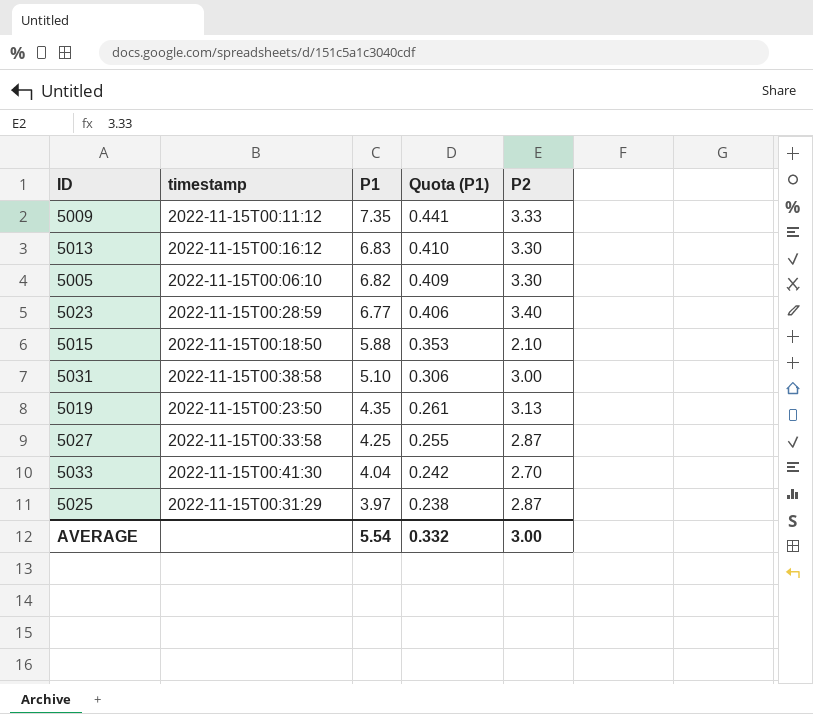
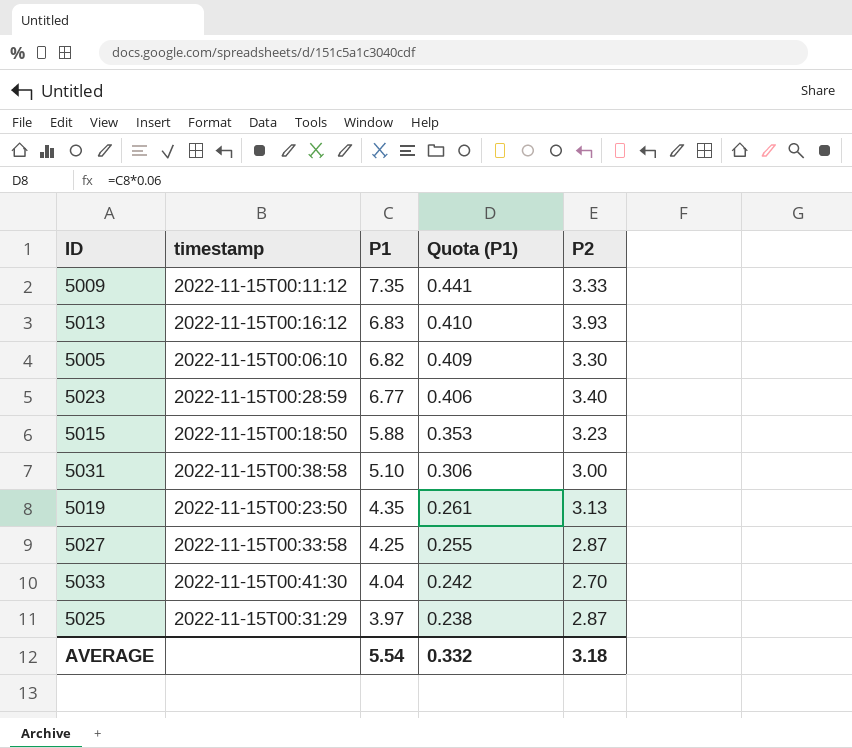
5013 | P2: 3.30 -> 3.93
5015 | P2: 2.10 -> 3.23
AVERAGE | P2: 3.00 -> 3.18

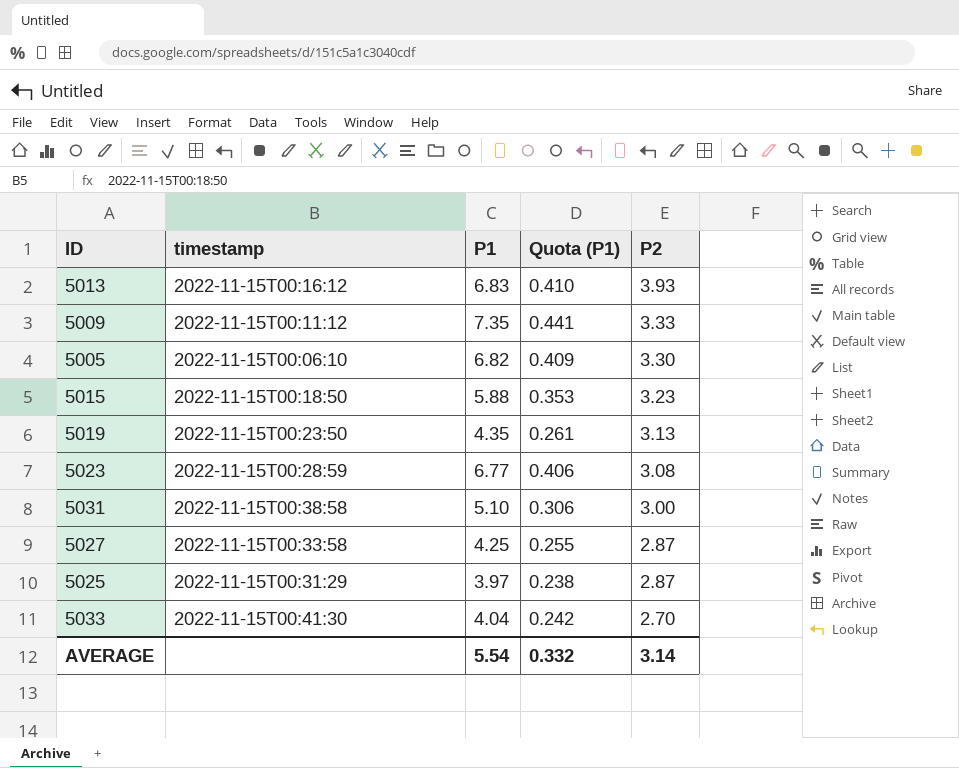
row order: P1 descending -> P2 descending
5023 | P2: 3.40 -> 3.08
AVERAGE | P2: 3.18 -> 3.14

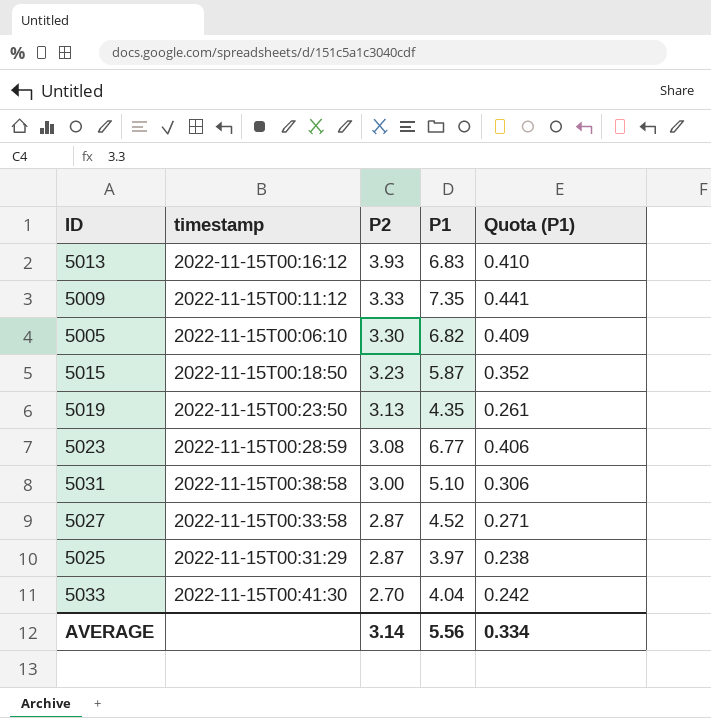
column P2 | position: 5 -> 3
5015 | P1: 5.88 -> 5.87
5015 | Quota (P1): 0.353 -> 0.352
5027 | P1: 4.25 -> 4.52
5027 | Quota (P1): 0.255 -> 0.271
AVERAGE | P1: 5.54 -> 5.56
AVERAGE | Quota (P1): 0.332 -> 0.334

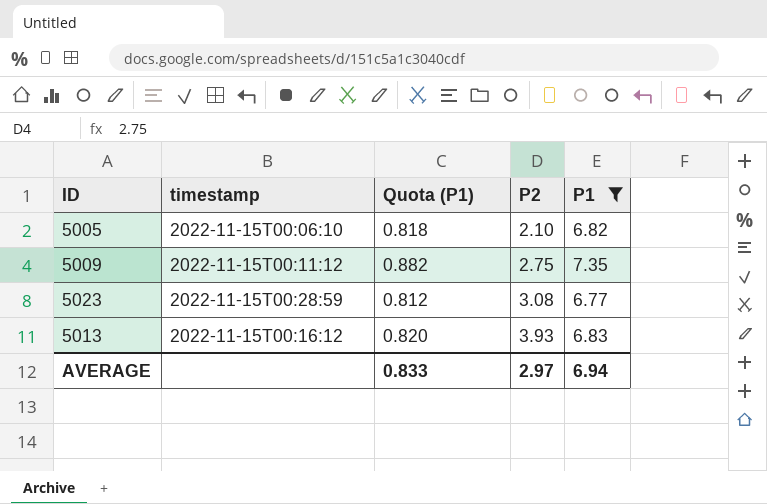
filter: none -> P1 >= 6.77
row order: P2 descending -> P2 ascending
column Quota (P1) | formula: [P1] * 0.06 -> [P1] * 0.12
column Quota (P1) | position: 5 -> 3
5005 | P2: 3.30 -> 2.10
5009 | P2: 3.33 -> 2.75
AVERAGE | Quota (P1): 0.334 -> 0.833
AVERAGE | P2: 3.14 -> 2.97
AVERAGE | P1: 5.56 -> 6.94

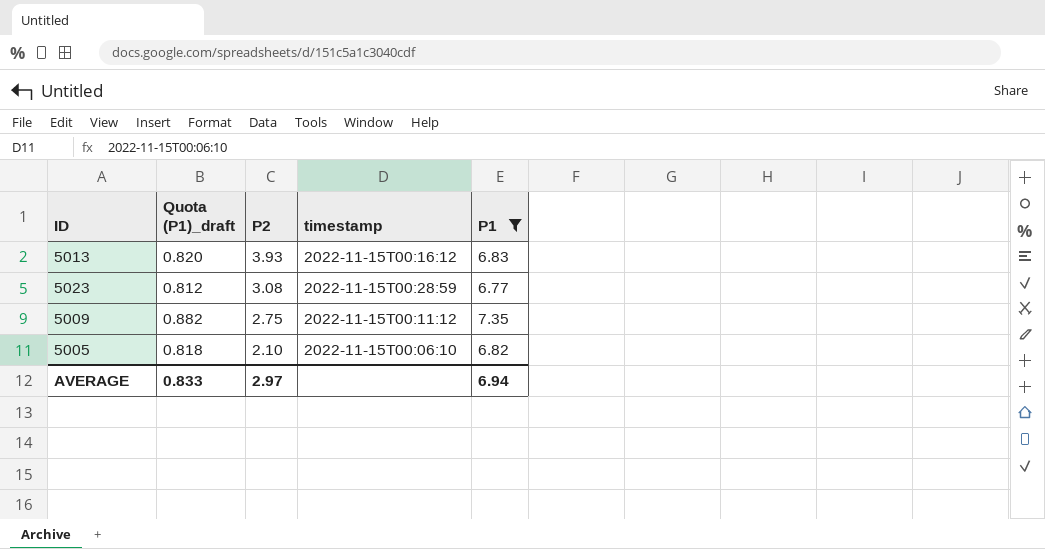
row order: P2 ascending -> P2 descending
column name: Quota (P1) -> Quota (P1)_draft
column timestamp | position: 2 -> 4

